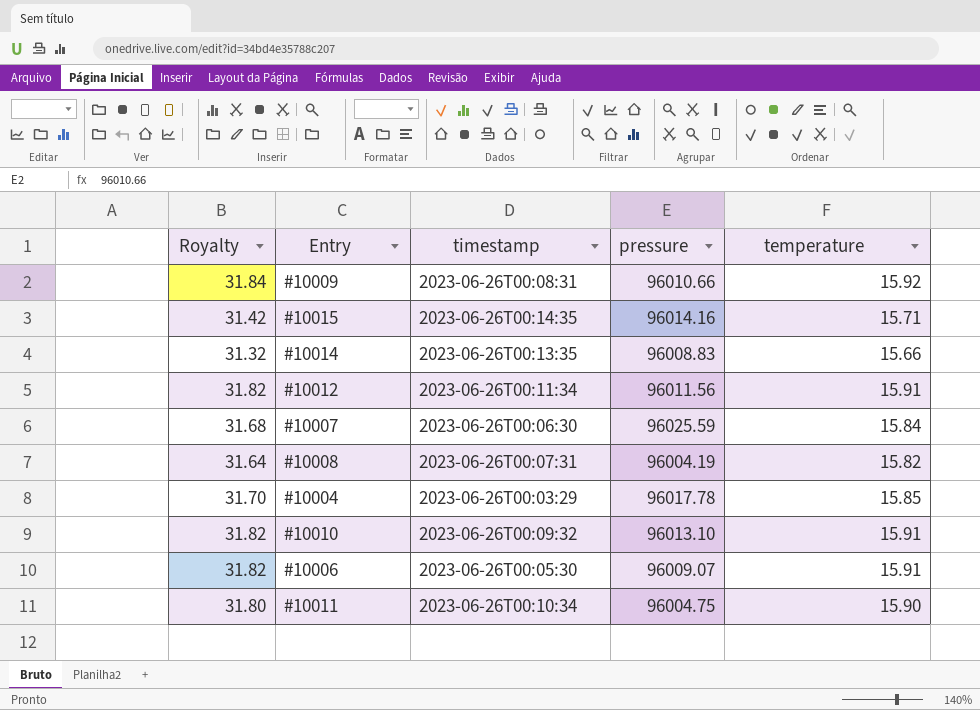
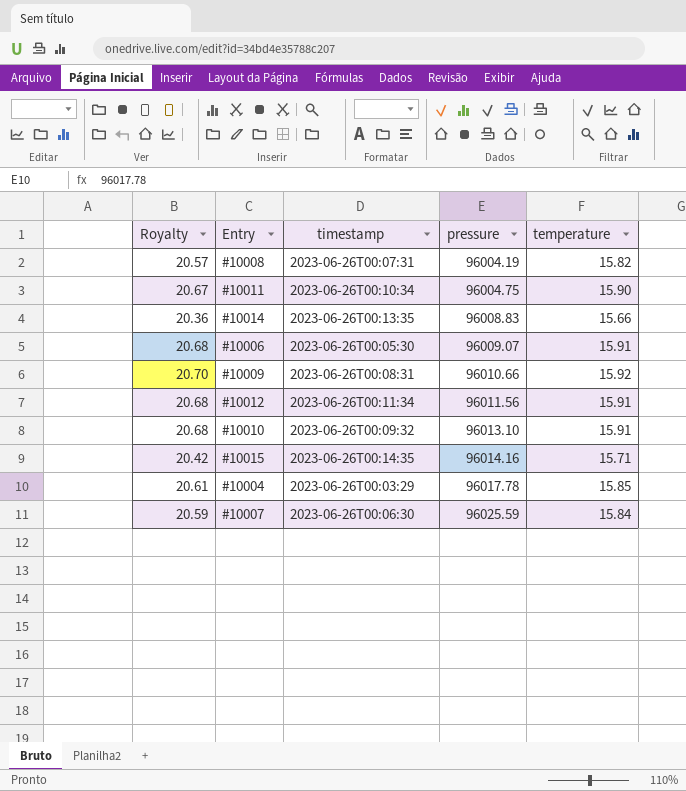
row order: none -> pressure ascending
column Royalty | formula: [temperature] * 2 -> [temperature] * 1.3

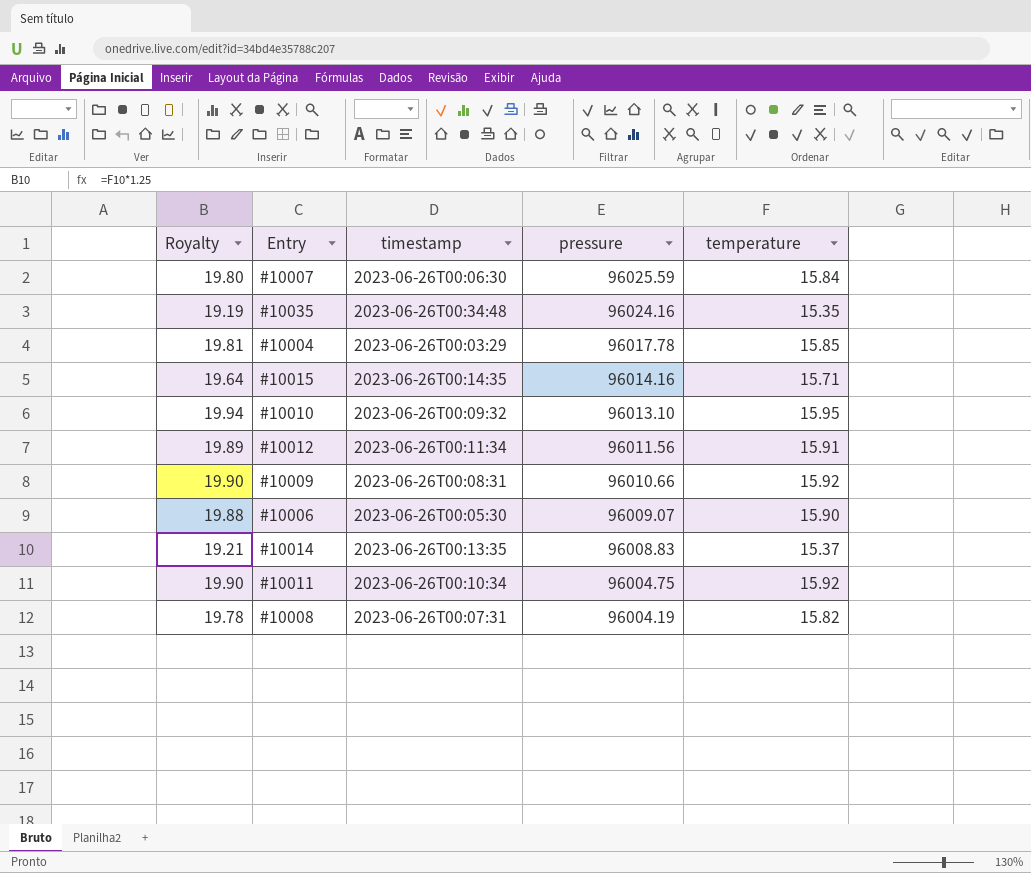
row order: pressure ascending -> pressure descending
column Royalty | formula: [temperature] * 1.3 -> [temperature] * 1.25
row #10035: none -> 19.19 | 2023-06-26T00:34:48 | 96024.16 | 15.35
#10010 | temperature: 15.91 -> 15.95
#10006 | temperature: 15.91 -> 15.90
#10014 | temperature: 15.66 -> 15.37
#10011 | temperature: 15.90 -> 15.92

